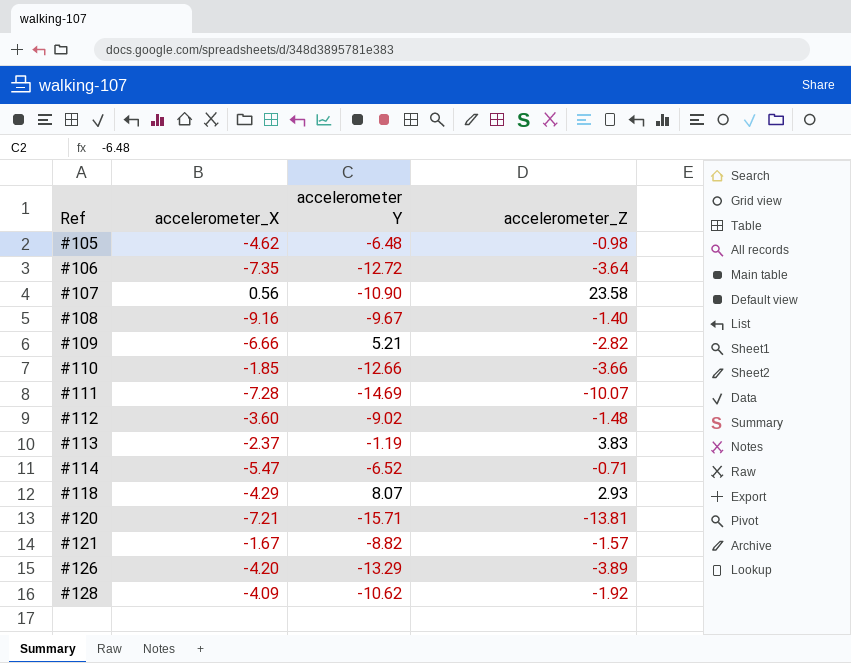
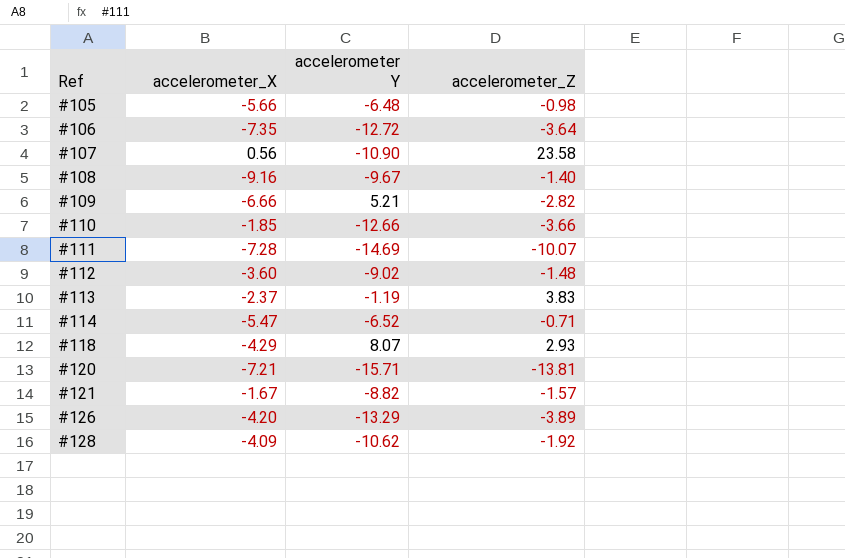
#105 | accelerometer_X: -4.62 -> -5.66

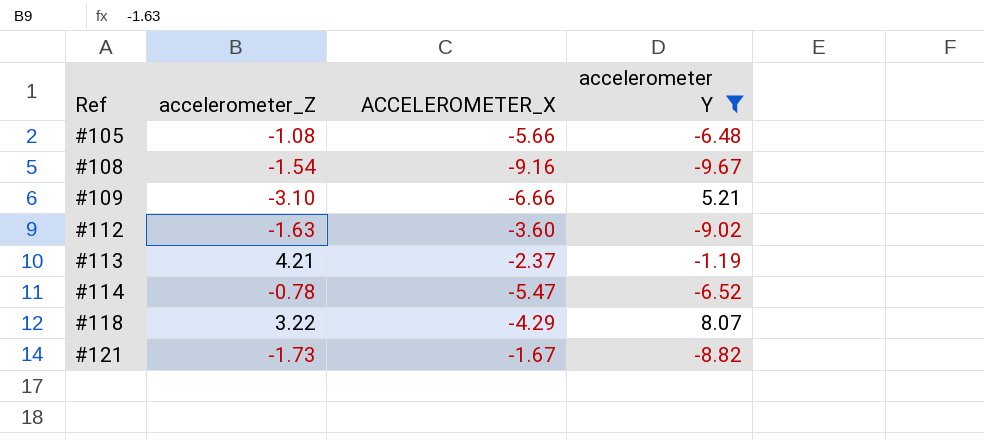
filter: none -> accelerometer Y >= -9.67
column accelerometer_Z | position: 4 -> 2
column name: accelerometer_X -> ACCELEROMETER_X
#105 | accelerometer_Z: -0.98 -> -1.08
#108 | accelerometer_Z: -1.40 -> -1.54
#109 | accelerometer_Z: -2.82 -> -3.10
#112 | accelerometer_Z: -1.48 -> -1.63
#113 | accelerometer_Z: 3.83 -> 4.21
#114 | accelerometer_Z: -0.71 -> -0.78
#118 | accelerometer_Z: 2.93 -> 3.22
#121 | accelerometer_Z: -1.57 -> -1.73

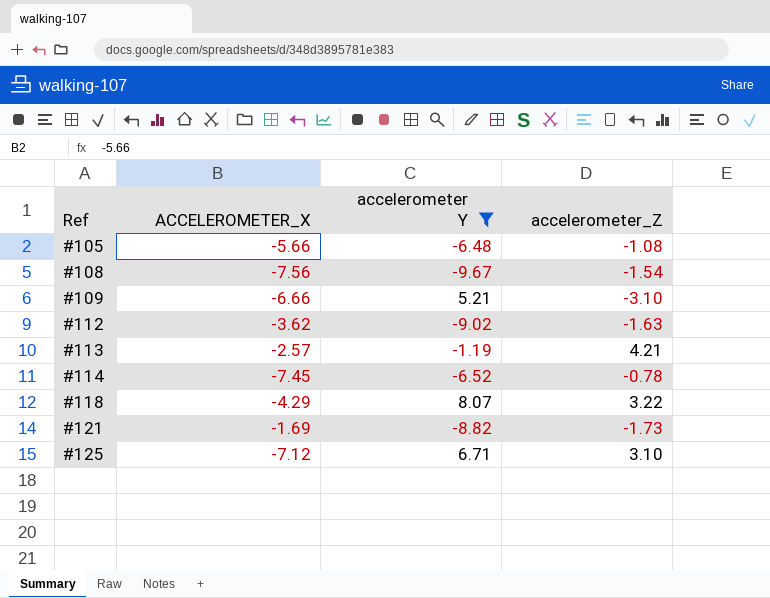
column accelerometer_Z | position: 2 -> 4
#108 | ACCELEROMETER_X: -9.16 -> -7.56
#112 | ACCELEROMETER_X: -3.60 -> -3.62
#113 | ACCELEROMETER_X: -2.37 -> -2.57
#114 | ACCELEROMETER_X: -5.47 -> -7.45
#121 | ACCELEROMETER_X: -1.67 -> -1.69
row #125: none -> -7.12 | 6.71 | 3.10

